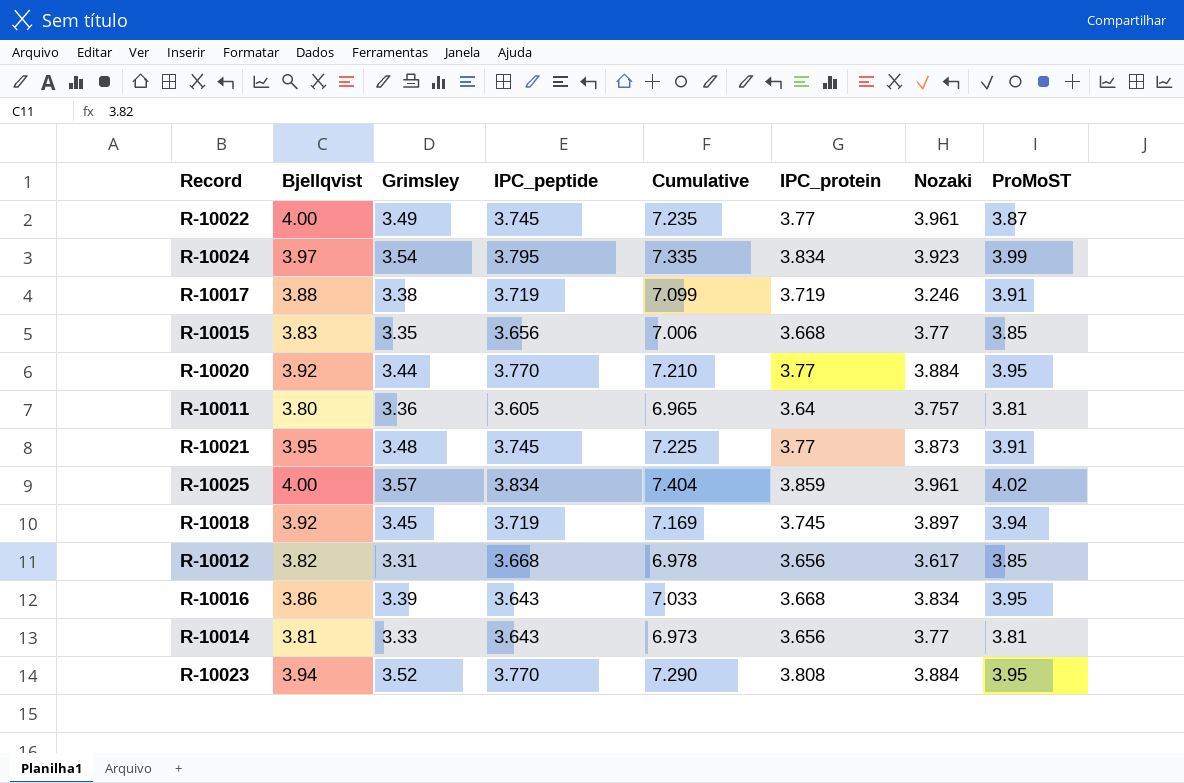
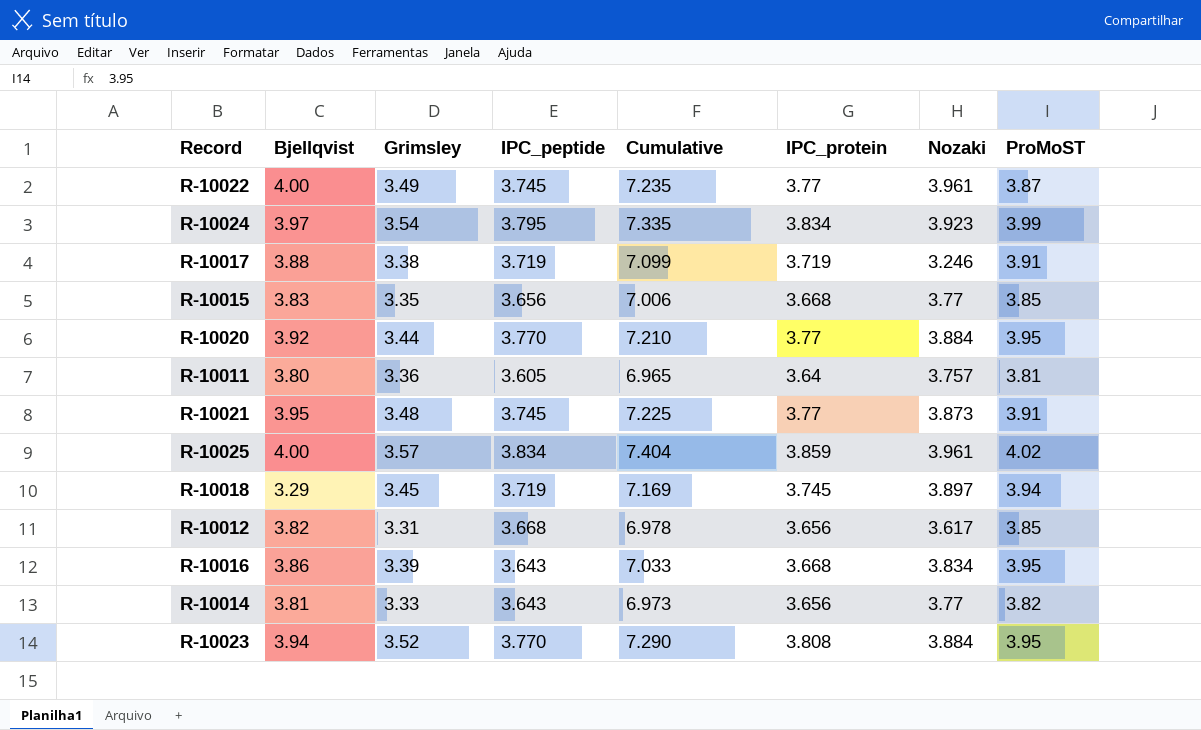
R-10018 | Bjellqvist: 3.92 -> 3.29
R-10014 | ProMoST: 3.81 -> 3.82

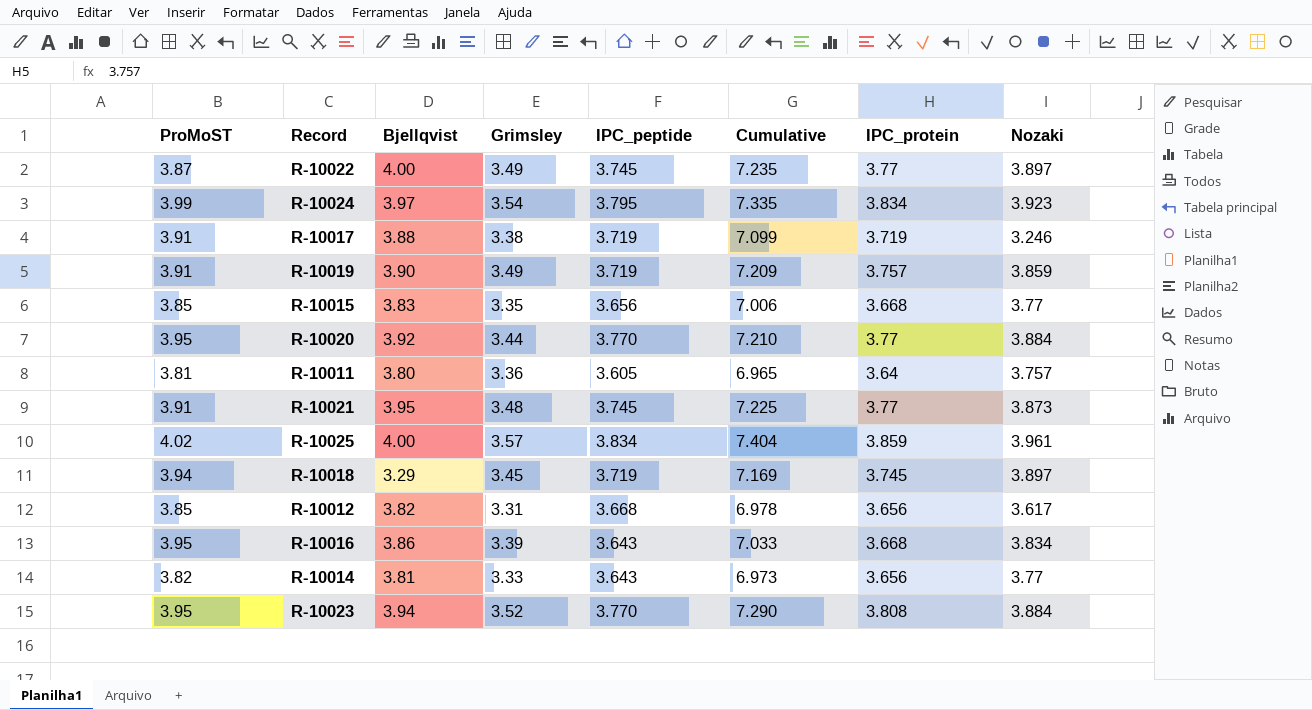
column ProMoST | position: 8 -> 1
R-10022 | Nozaki: 3.961 -> 3.897
row R-10019: none -> 3.91 | 3.90 | 3.49 | 3.719 | 7.209 | 3.757 | 3.859

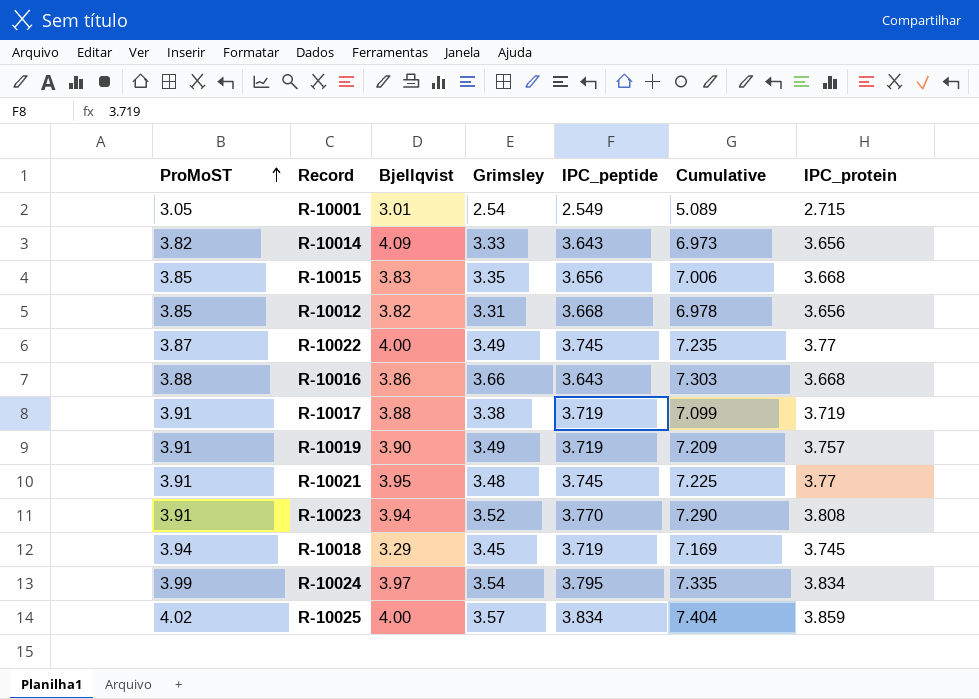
row order: none -> ProMoST ascending
column Nozaki | position: 8 -> none
row R-10020: 3.95 | 3.92 | 3.44 | 3.770 | 7.210 | 3.77 | 3.884 -> none
row R-10011: 3.81 | 3.80 | 3.36 | 3.605 | 6.965 | 3.64 | 3.757 -> none
row R-10001: none -> 3.05 | 3.01 | 2.54 | 2.549 | 5.089 | 2.715
R-10014 | Bjellqvist: 3.81 -> 4.09
R-10016 | ProMoST: 3.95 -> 3.88
R-10016 | Grimsley: 3.39 -> 3.66
R-10016 | Cumulative: 7.033 -> 7.303
R-10023 | ProMoST: 3.95 -> 3.91

